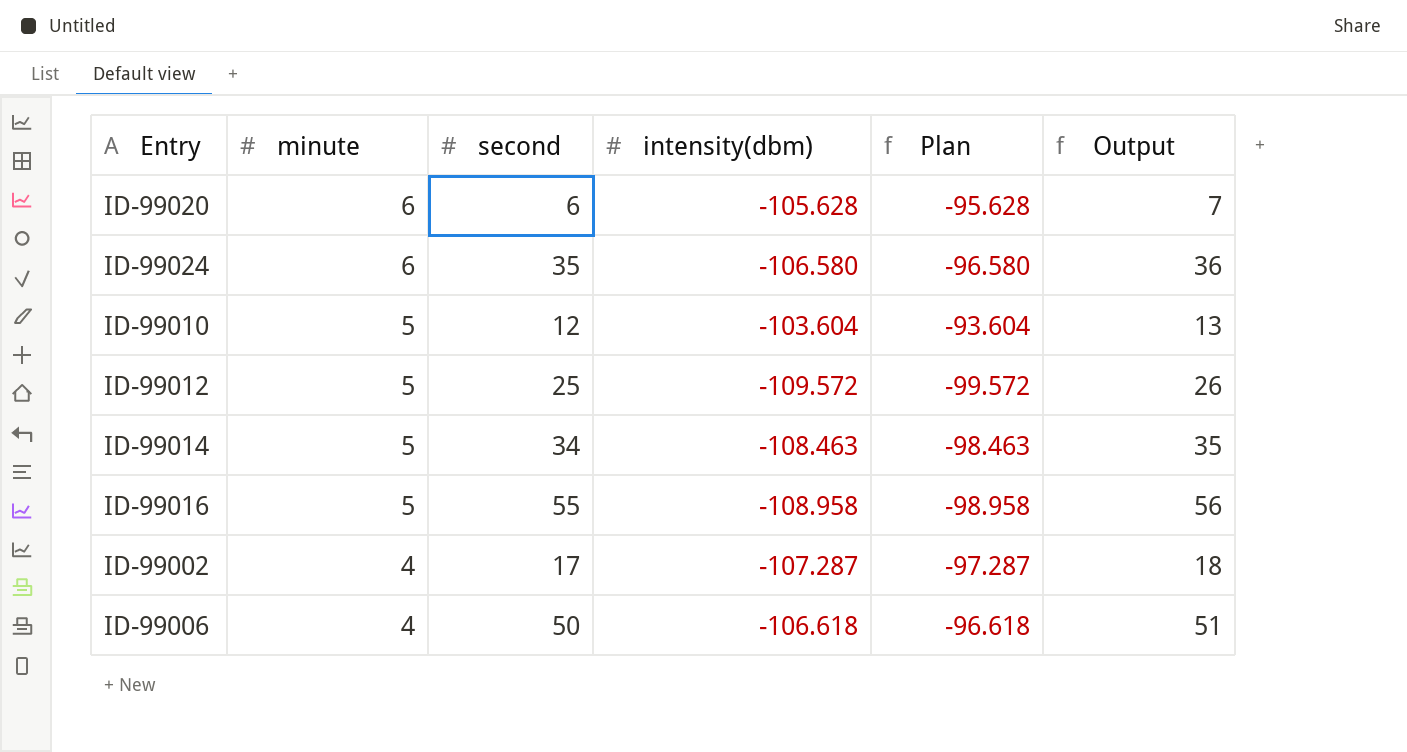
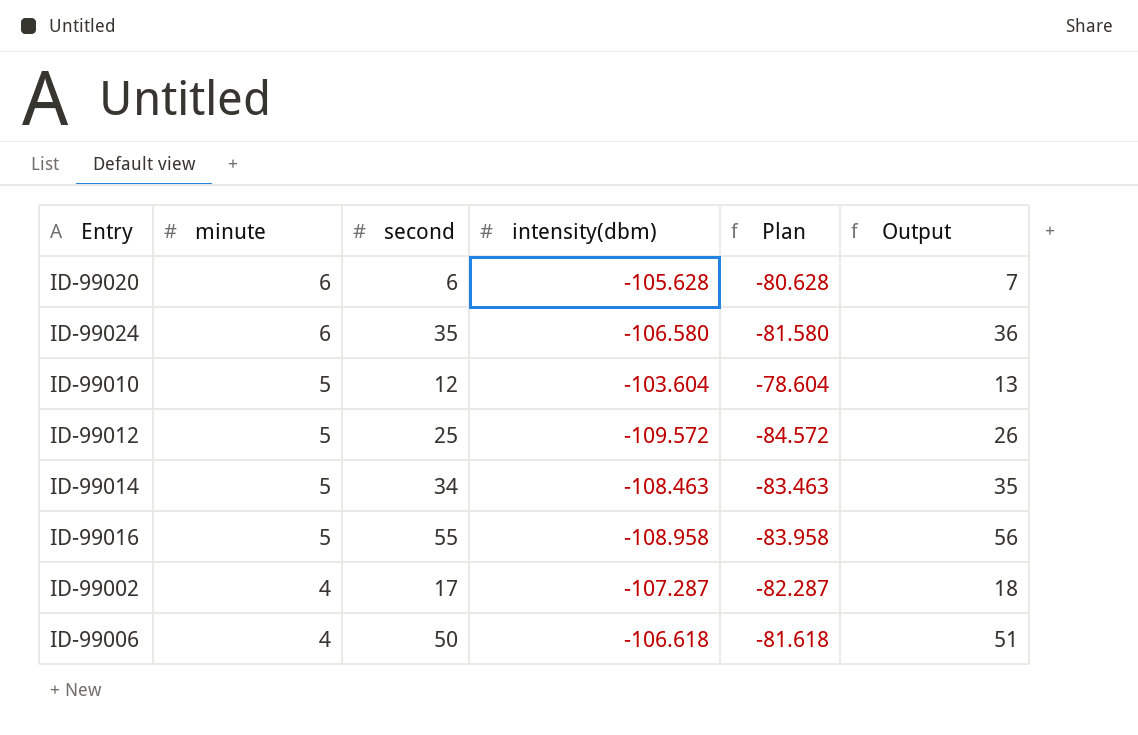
column Plan | formula: [intensity(dbm)] + 10 -> [intensity(dbm)] + 25

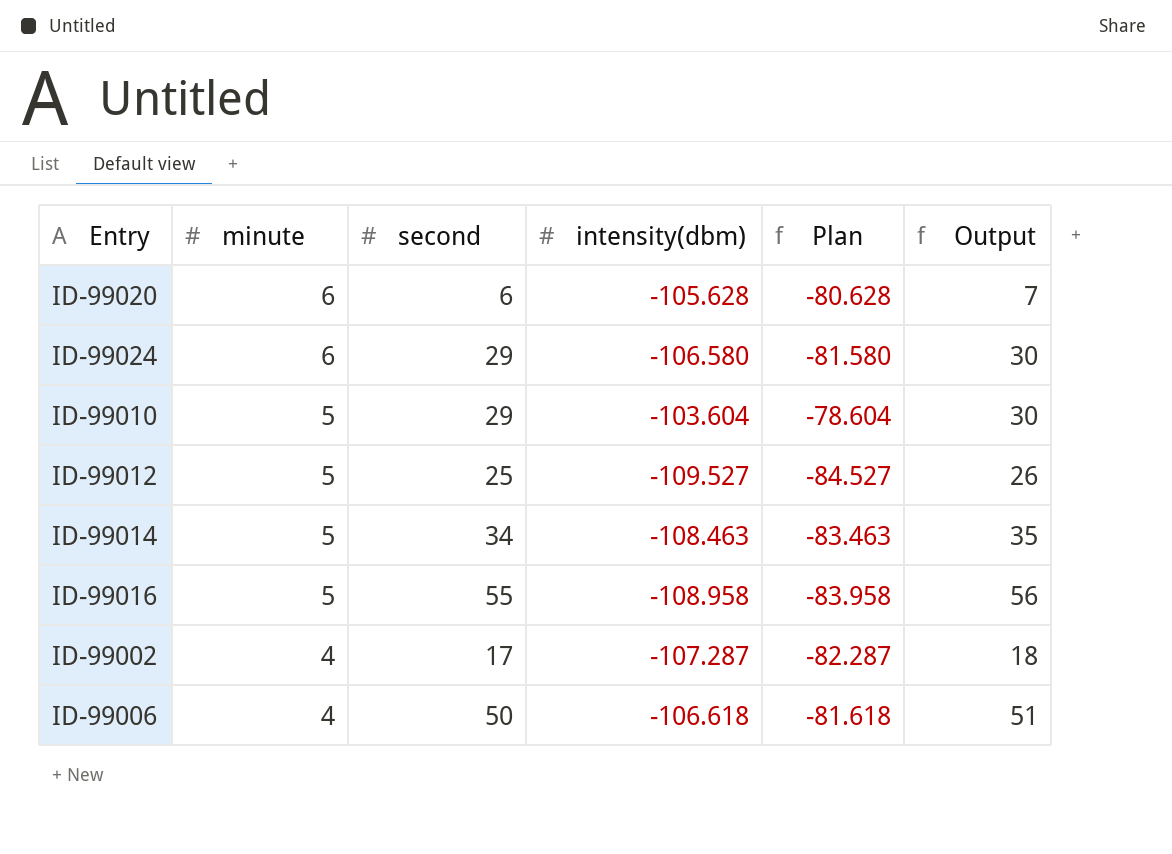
ID-99024 | second: 35 -> 29
ID-99024 | Output: 36 -> 30
ID-99010 | second: 12 -> 29
ID-99010 | Output: 13 -> 30
ID-99012 | intensity(dbm): -109.572 -> -109.527
ID-99012 | Plan: -84.572 -> -84.527

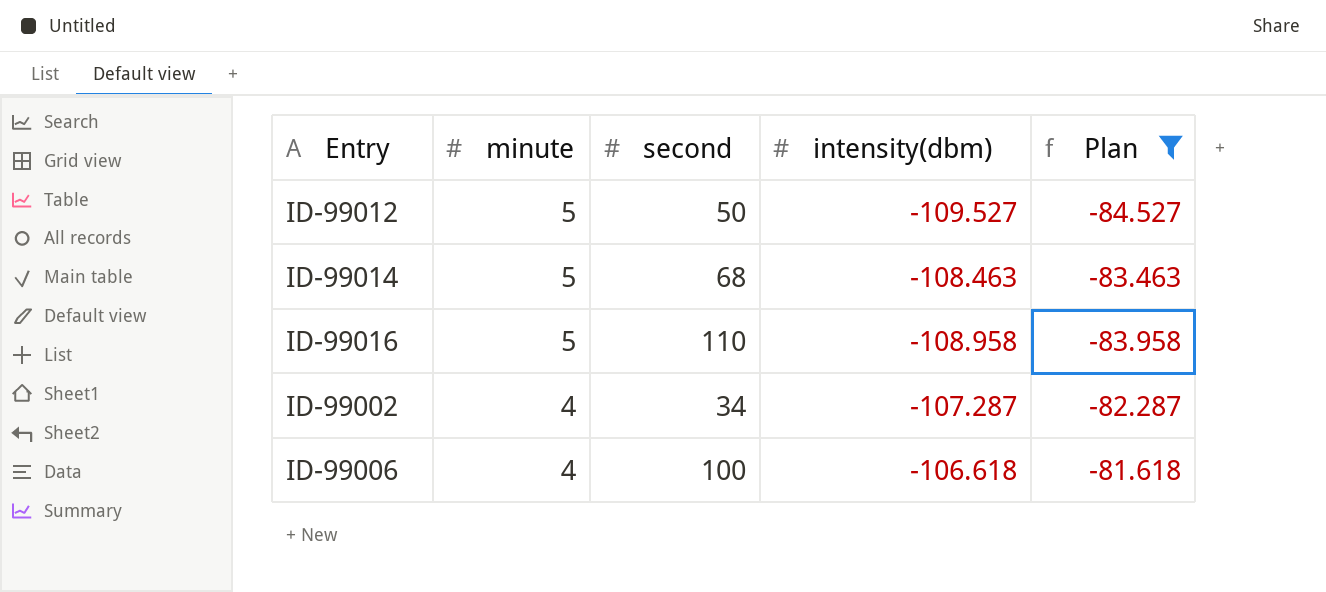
filter: none -> Plan <= -81.618
column Output | formula: [second] + 1 -> none
ID-99012 | second: 25 -> 50
ID-99014 | second: 34 -> 68
ID-99016 | second: 55 -> 110
ID-99002 | second: 17 -> 34
ID-99006 | second: 50 -> 100

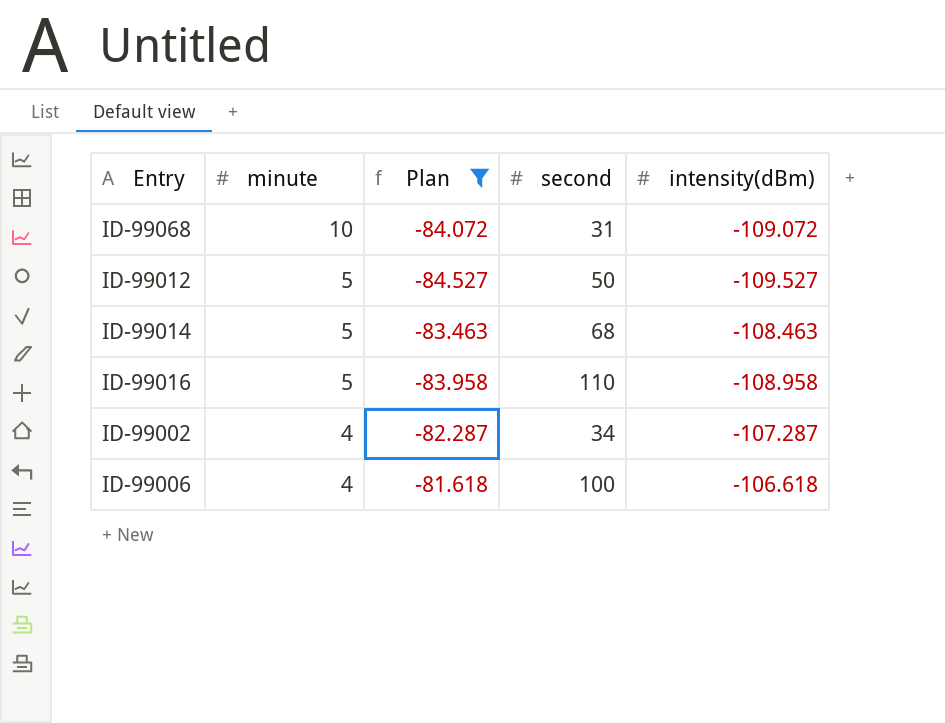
column Plan | position: 5 -> 3
column name: intensity(dbm) -> intensity(dBm)
row ID-99068: none -> 10 | -84.072 | 31 | -109.072

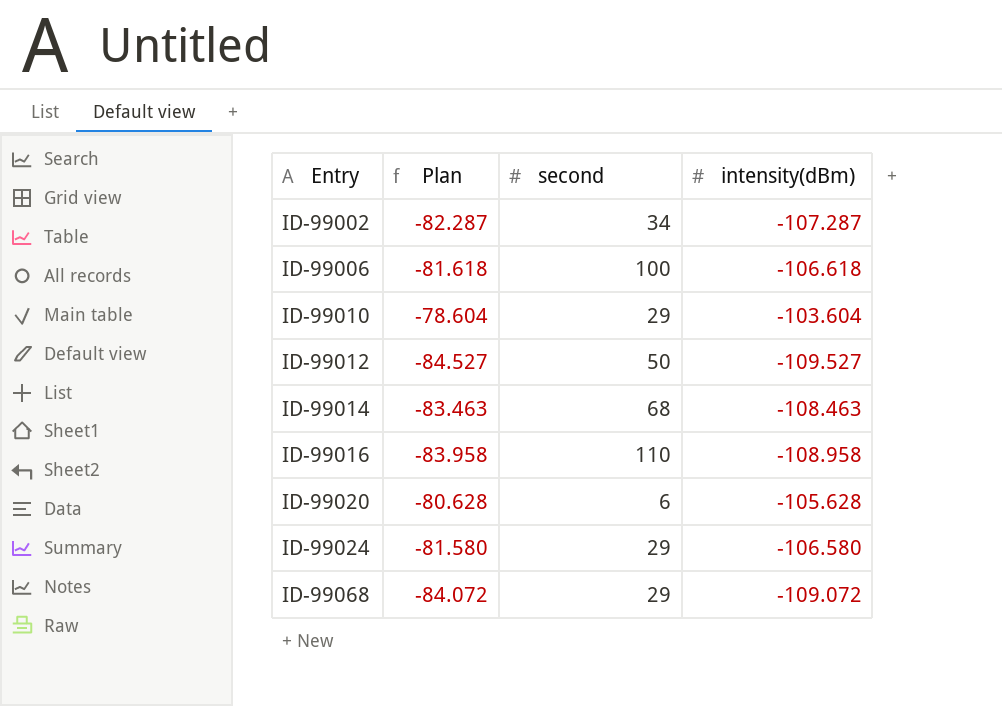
filter: Plan <= -81.618 -> none
row order: minute descending -> Entry ascending
column minute | position: 2 -> none
ID-99068 | second: 31 -> 29

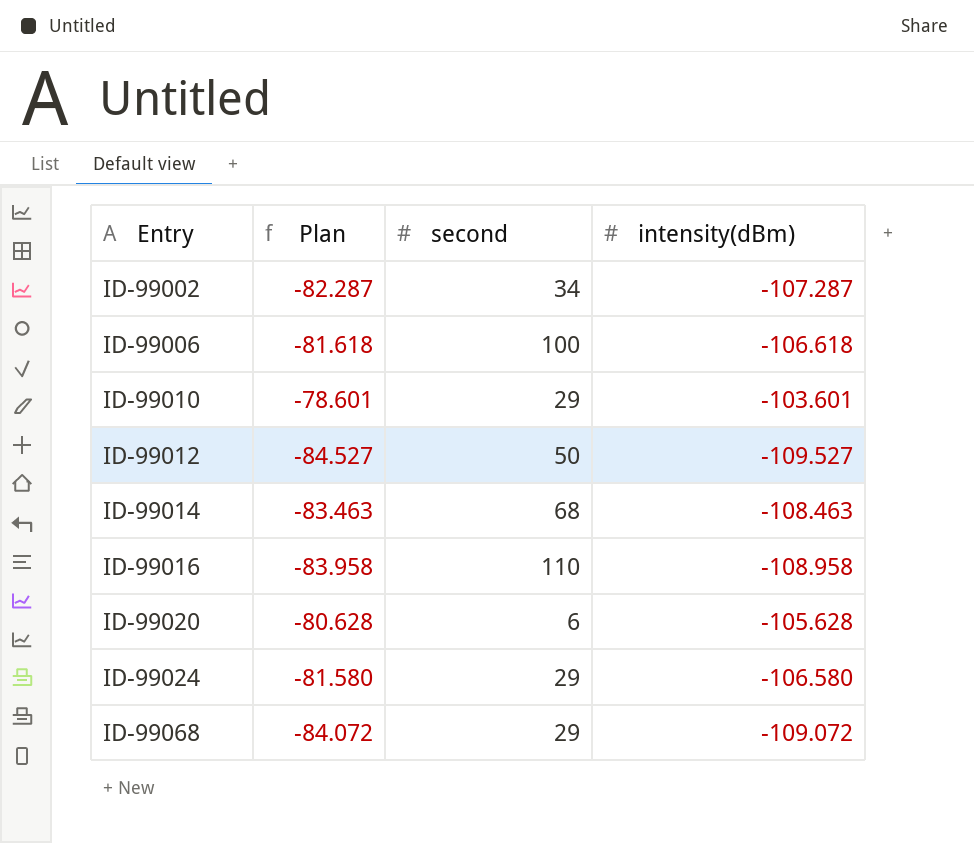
ID-99010 | Plan: -78.604 -> -78.601
ID-99010 | intensity(dBm): -103.604 -> -103.601

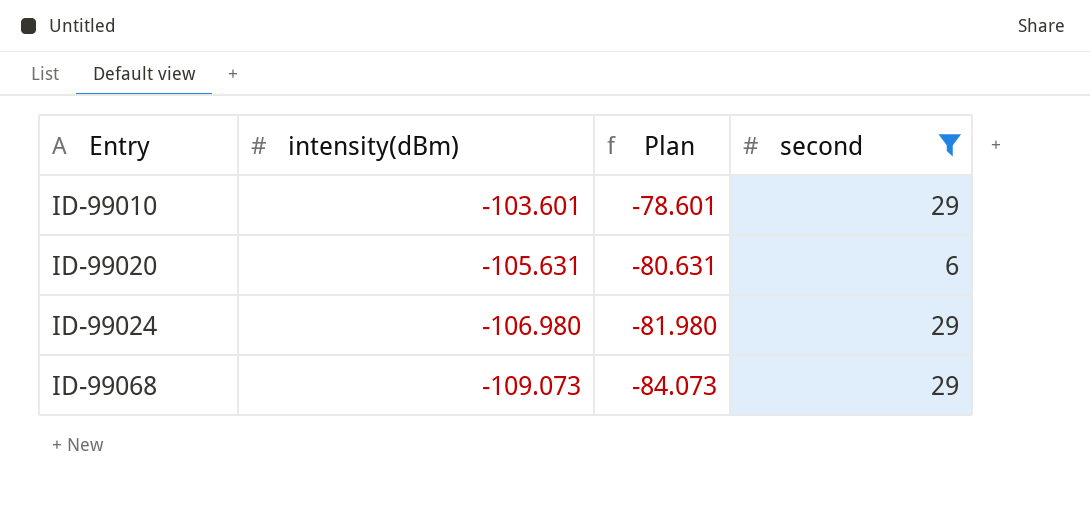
filter: none -> second <= 29
column intensity(dBm) | position: 4 -> 2
ID-99020 | intensity(dBm): -105.628 -> -105.631
ID-99020 | Plan: -80.628 -> -80.631
ID-99024 | intensity(dBm): -106.580 -> -106.980
ID-99024 | Plan: -81.580 -> -81.980
ID-99068 | intensity(dBm): -109.072 -> -109.073
ID-99068 | Plan: -84.072 -> -84.073

